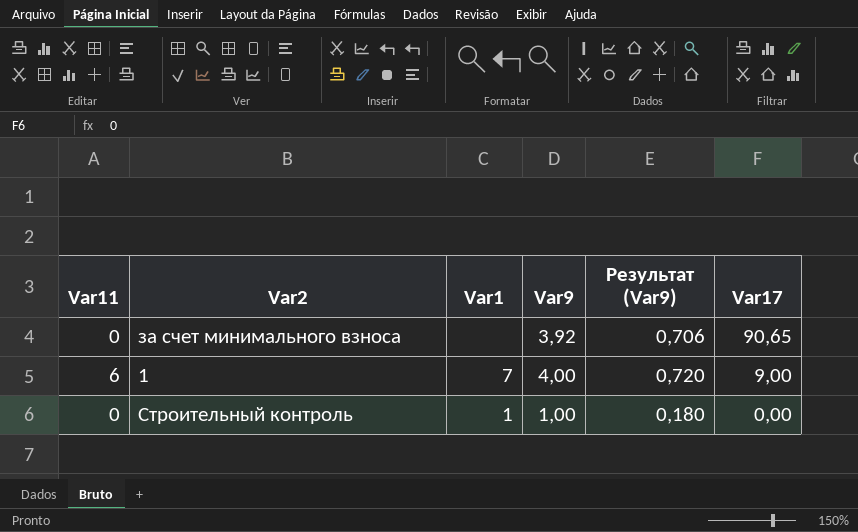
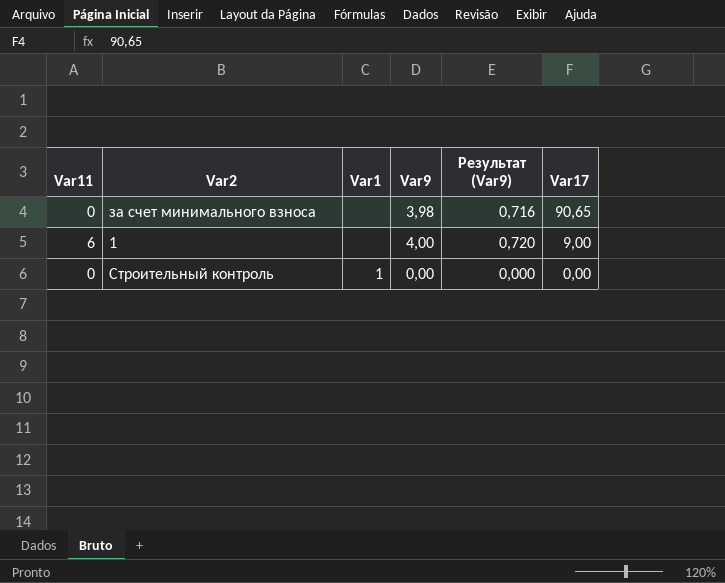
за счет минимального взноса | Var9: 3,92 -> 3,98
за счет минимального взноса | Результат (Var9): 0,706 -> 0,716
1 | Var1: 7 -> none
Строительный контроль | Var9: 1,00 -> 0,00
Строительный контроль | Результат (Var9): 0,180 -> 0,000

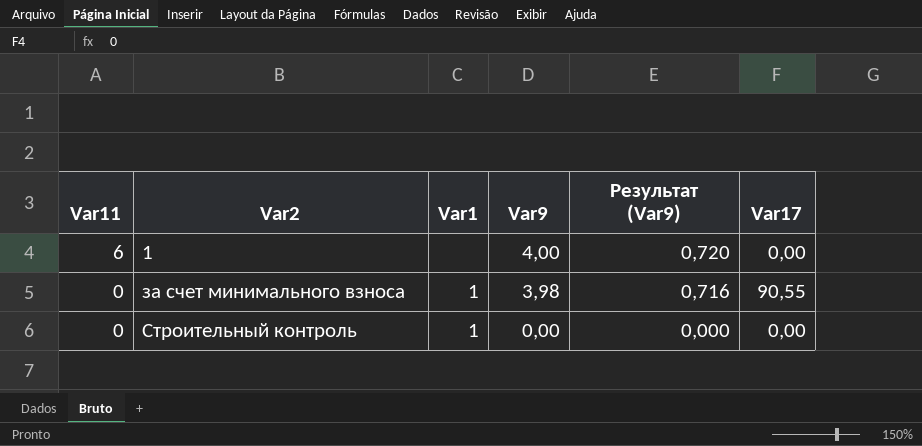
row order: Var17 descending -> Var11 descending
1 | Var17: 9,00 -> 0,00
за счет минимального взноса | Var1: none -> 1
за счет минимального взноса | Var17: 90,65 -> 90,55

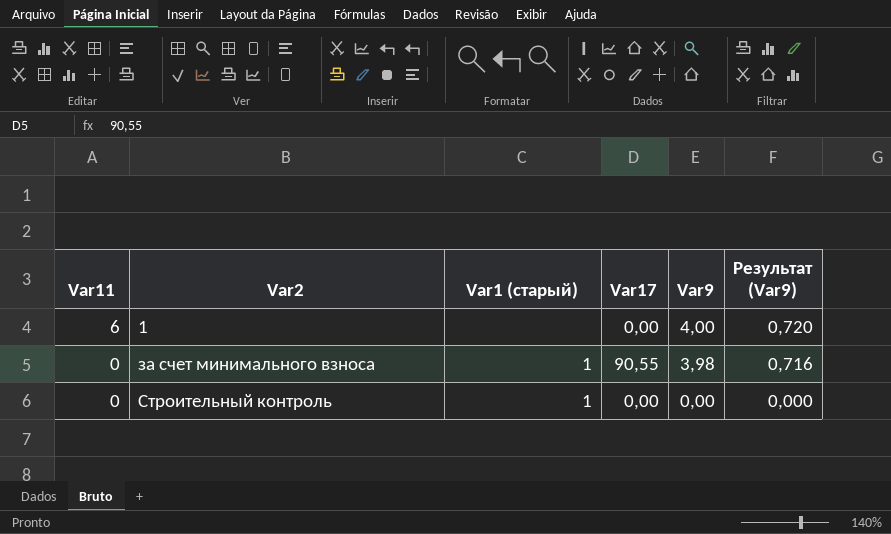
column name: Var1 -> Var1 (старый)
column Var17 | position: 6 -> 4

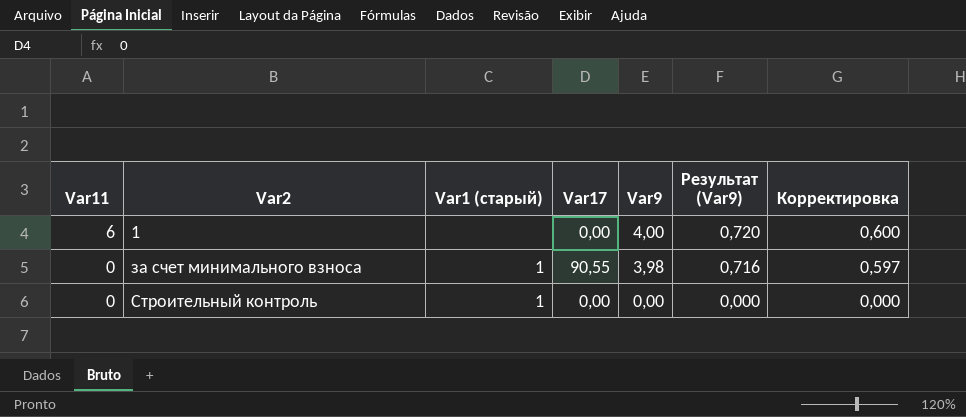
column Корректировка | formula: none -> [Var9] * 0,15

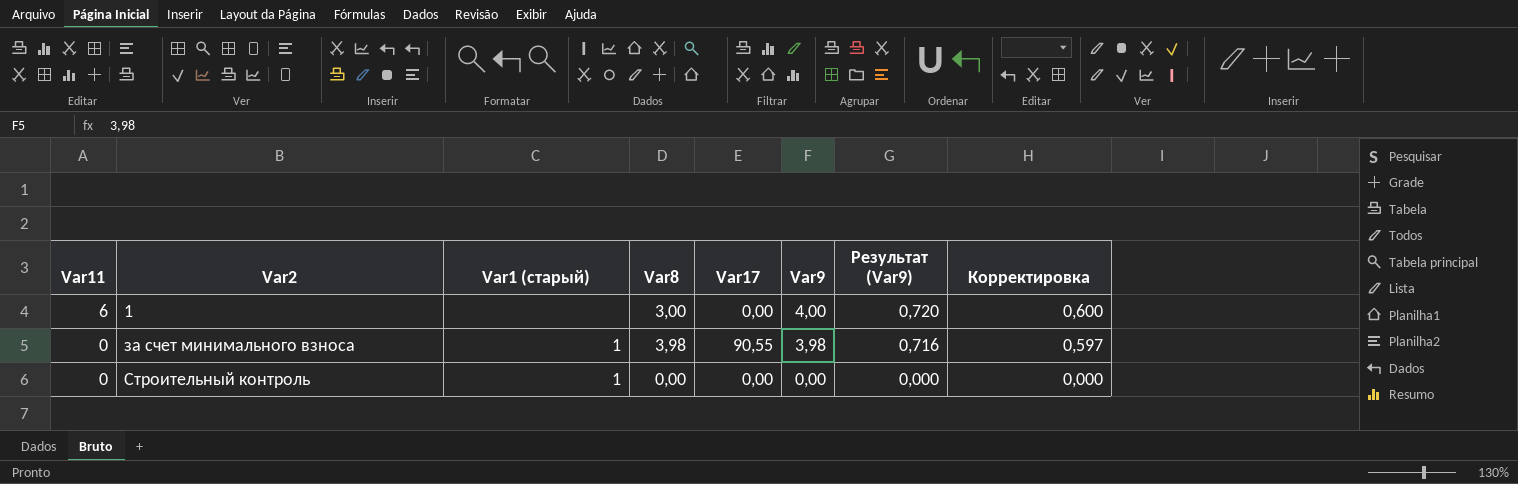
column Var8 | position: none -> 4

